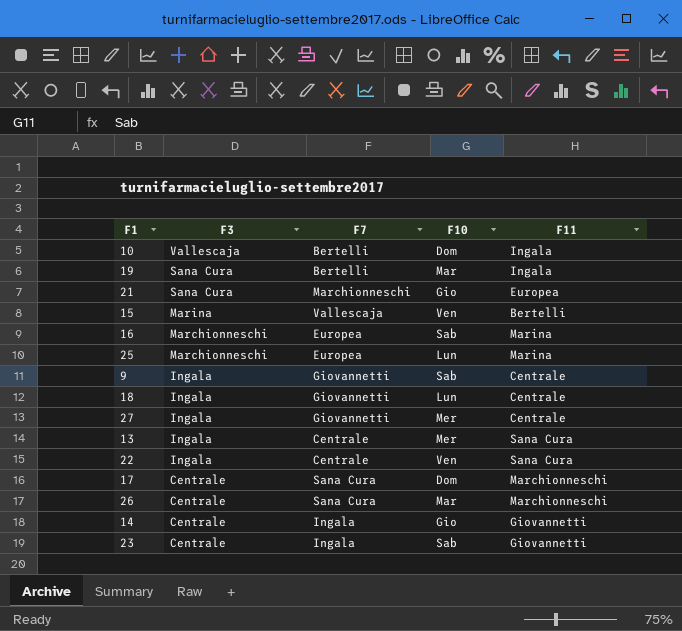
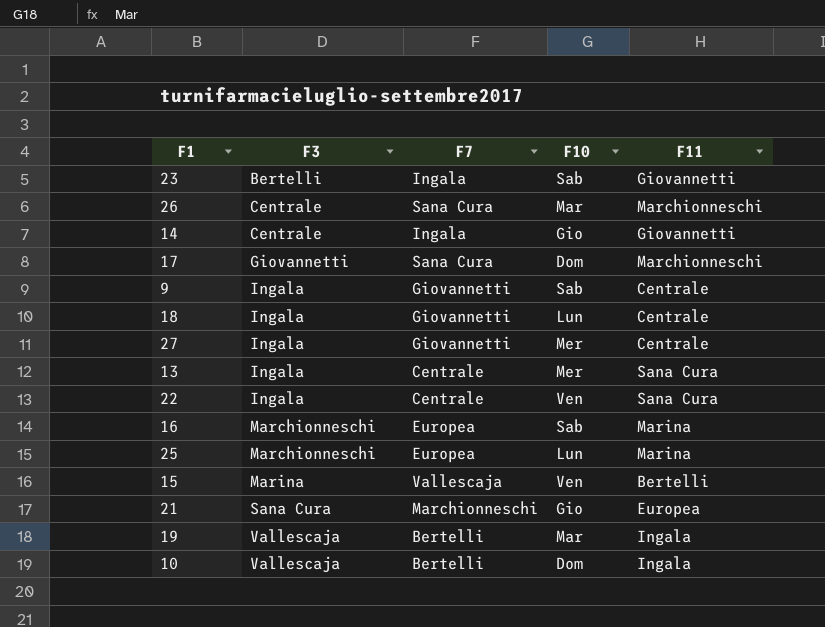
row order: F3 descending -> F3 ascending
23 | F3: Centrale -> Bertelli
17 | F3: Centrale -> Giovannetti
19 | F3: Sana Cura -> Vallescaja

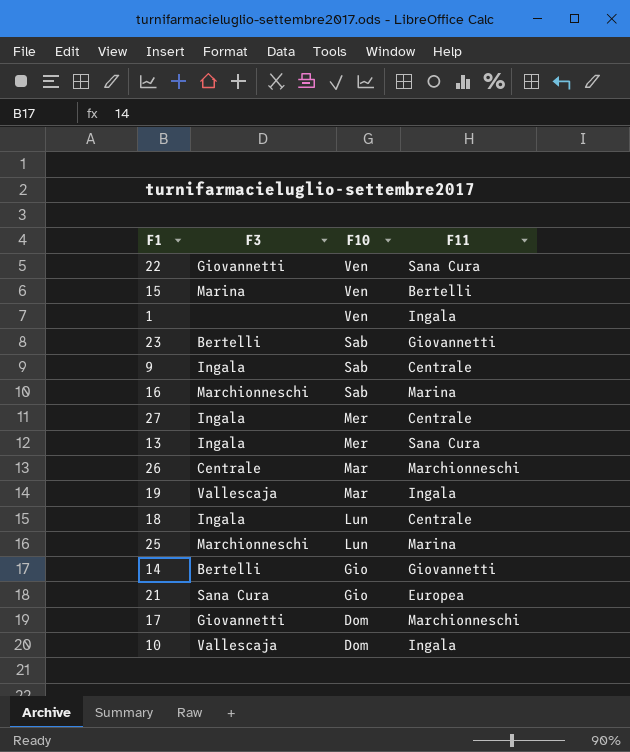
row order: F3 ascending -> F10 descending
column F7 | position: 3 -> none
22 | F3: Ingala -> Giovannetti
row 1: none -> none | Ven | Ingala
14 | F3: Centrale -> Bertelli

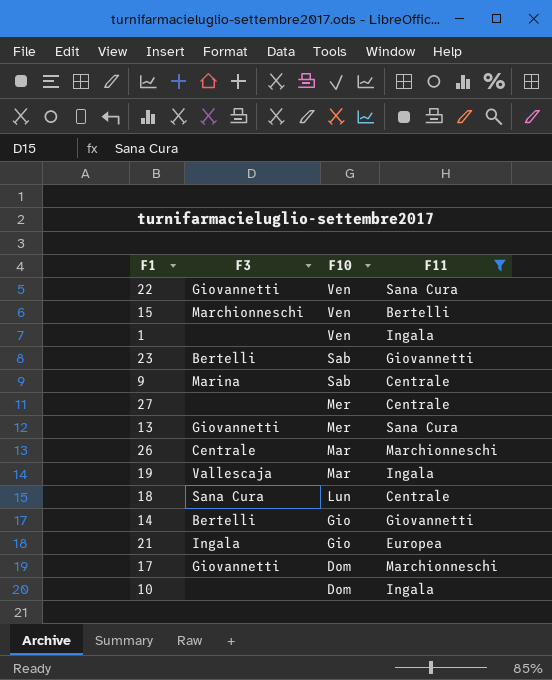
filter: none -> F11 != Marina
15 | F3: Marina -> Marchionneschi
9 | F3: Ingala -> Marina
27 | F3: Ingala -> none
13 | F3: Ingala -> Giovannetti
18 | F3: Ingala -> Sana Cura
21 | F3: Sana Cura -> Ingala
10 | F3: Vallescaja -> none

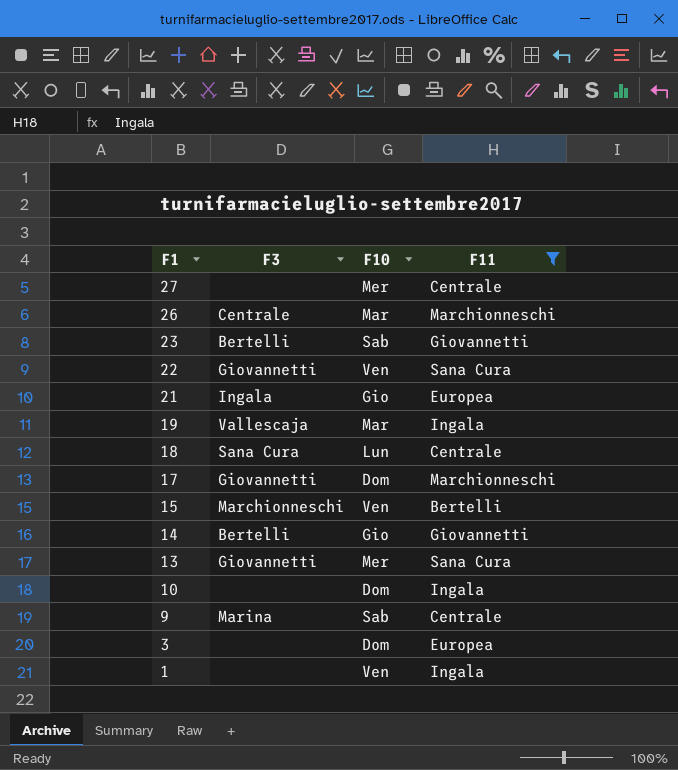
row order: F10 descending -> F1 descending
row 3: none -> none | Dom | Europea

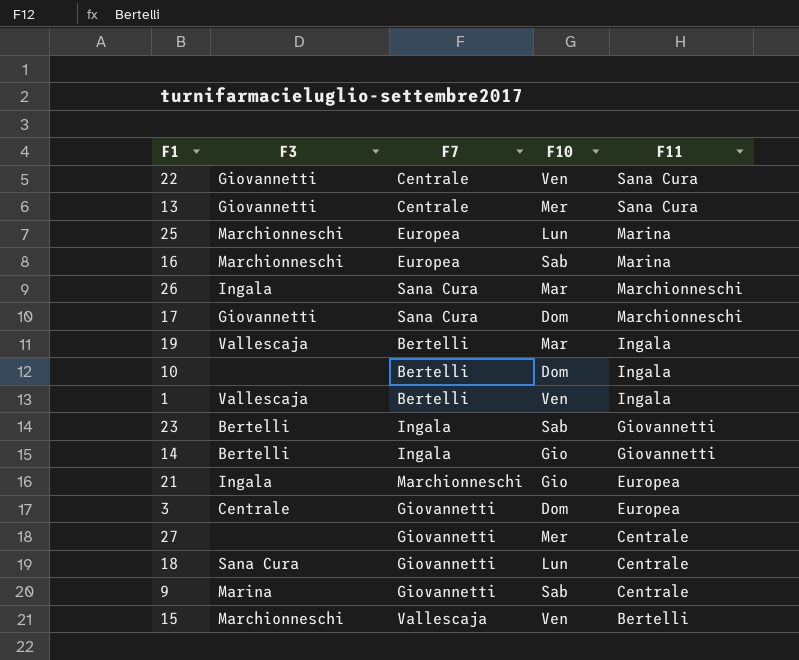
filter: F11 != Marina -> none
row order: F1 descending -> F11 descending
column F7 | position: none -> 3
26 | F3: Centrale -> Ingala
1 | F3: none -> Vallescaja
3 | F3: none -> Centrale

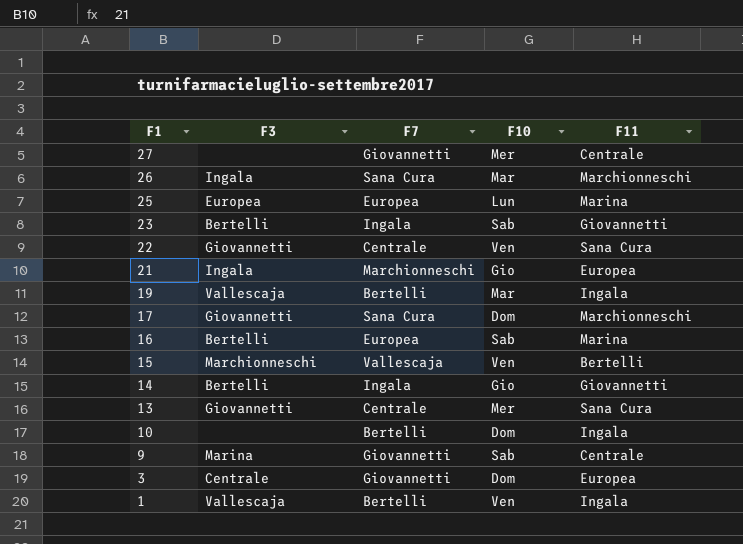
row order: F11 descending -> F1 descending
row 18: Sana Cura | Giovannetti | Lun | Centrale -> none
25 | F3: Marchionneschi -> Europea
16 | F3: Marchionneschi -> Bertelli

